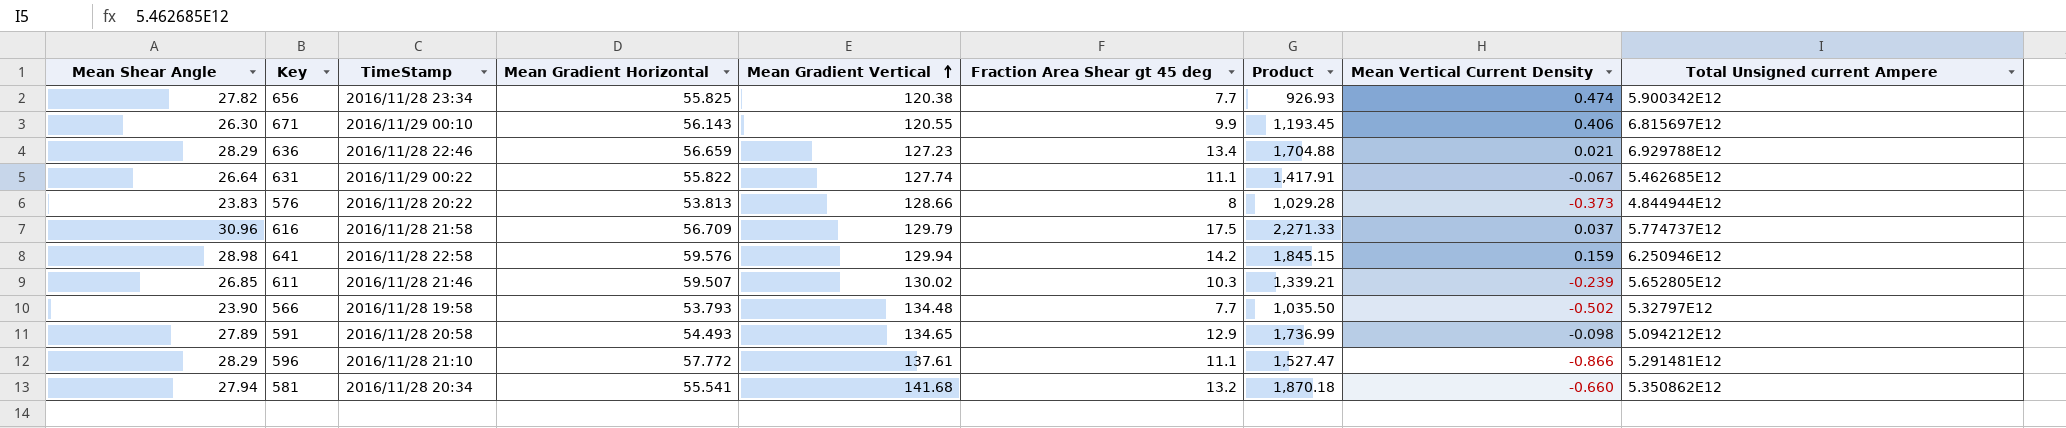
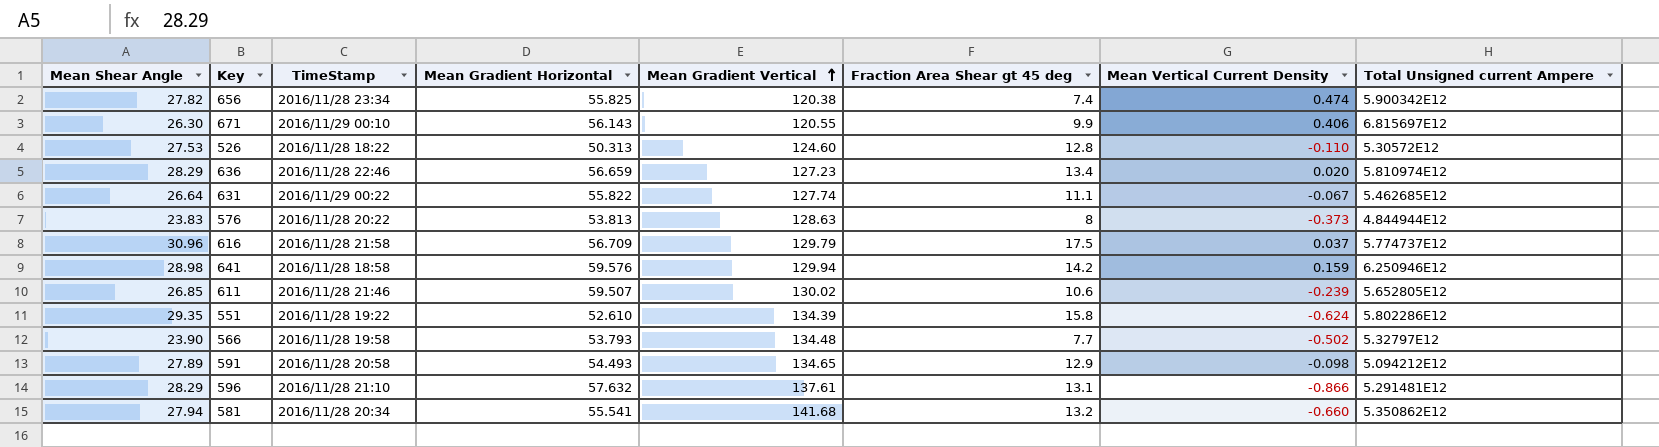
column Product | formula: [Mean Gradient Vertical] * [Fraction Area Shear gt 45 deg] -> none
656 | Fraction Area Shear gt 45 deg: 7.7 -> 7.4
row 526: none -> 27.53 | 2016/11/28 18:22 | 50.313 | 124.60 | 12.8 | -0.110 | 5.30572E12
636 | Mean Vertical Current Density: 0.021 -> 0.020
636 | Total Unsigned current Ampere: 6.929788E12 -> 5.810974E12
576 | Mean Gradient Vertical: 128.66 -> 128.63
641 | TimeStamp: 2016/11/28 22:58 -> 2016/11/28 18:58
611 | Fraction Area Shear gt 45 deg: 10.3 -> 10.6
row 551: none -> 29.35 | 2016/11/28 19:22 | 52.610 | 134.39 | 15.8 | -0.624 | 5.802286E12
596 | Mean Gradient Horizontal: 57.772 -> 57.632
596 | Fraction Area Shear gt 45 deg: 11.1 -> 13.1

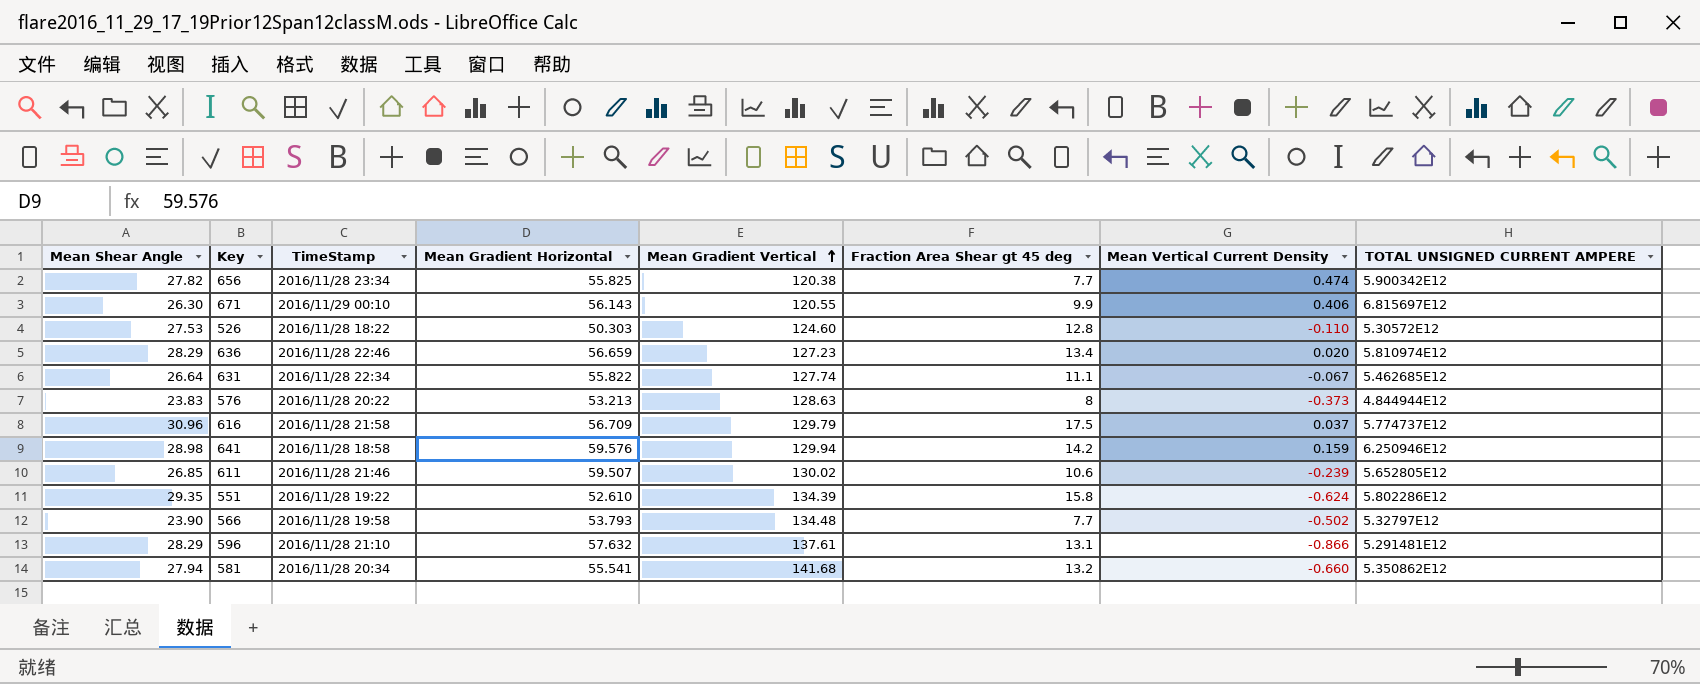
column name: Total Unsigned current Ampere -> TOTAL UNSIGNED CURRENT AMPERE
row 591: 27.89 | 2016/11/28 20:58 | 54.493 | 134.65 | 12.9 | -0.098 | 5.094212E12 -> none
656 | Fraction Area Shear gt 45 deg: 7.4 -> 7.7
526 | Mean Gradient Horizontal: 50.313 -> 50.303
631 | TimeStamp: 2016/11/29 00:22 -> 2016/11/28 22:34
576 | Mean Gradient Horizontal: 53.813 -> 53.213

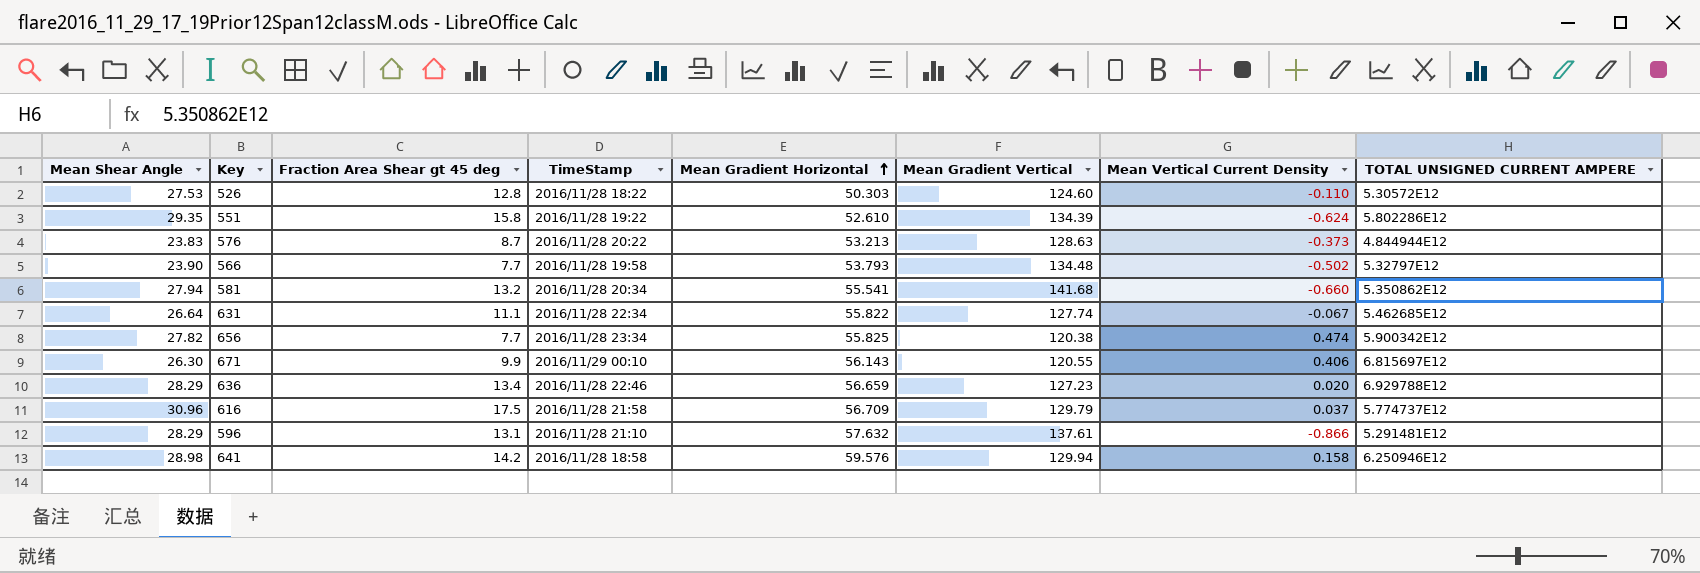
row order: Mean Gradient Vertical ascending -> Mean Gradient Horizontal ascending
column Fraction Area Shear gt 45 deg | position: 6 -> 3
row 611: 26.85 | 2016/11/28 21:46 | 59.507 | 130.02 | 10.6 | -0.239 | 5.652805E12 -> none
576 | Fraction Area Shear gt 45 deg: 8 -> 8.7
636 | TOTAL UNSIGNED CURRENT AMPERE: 5.810974E12 -> 6.929788E12
641 | Mean Vertical Current Density: 0.159 -> 0.158

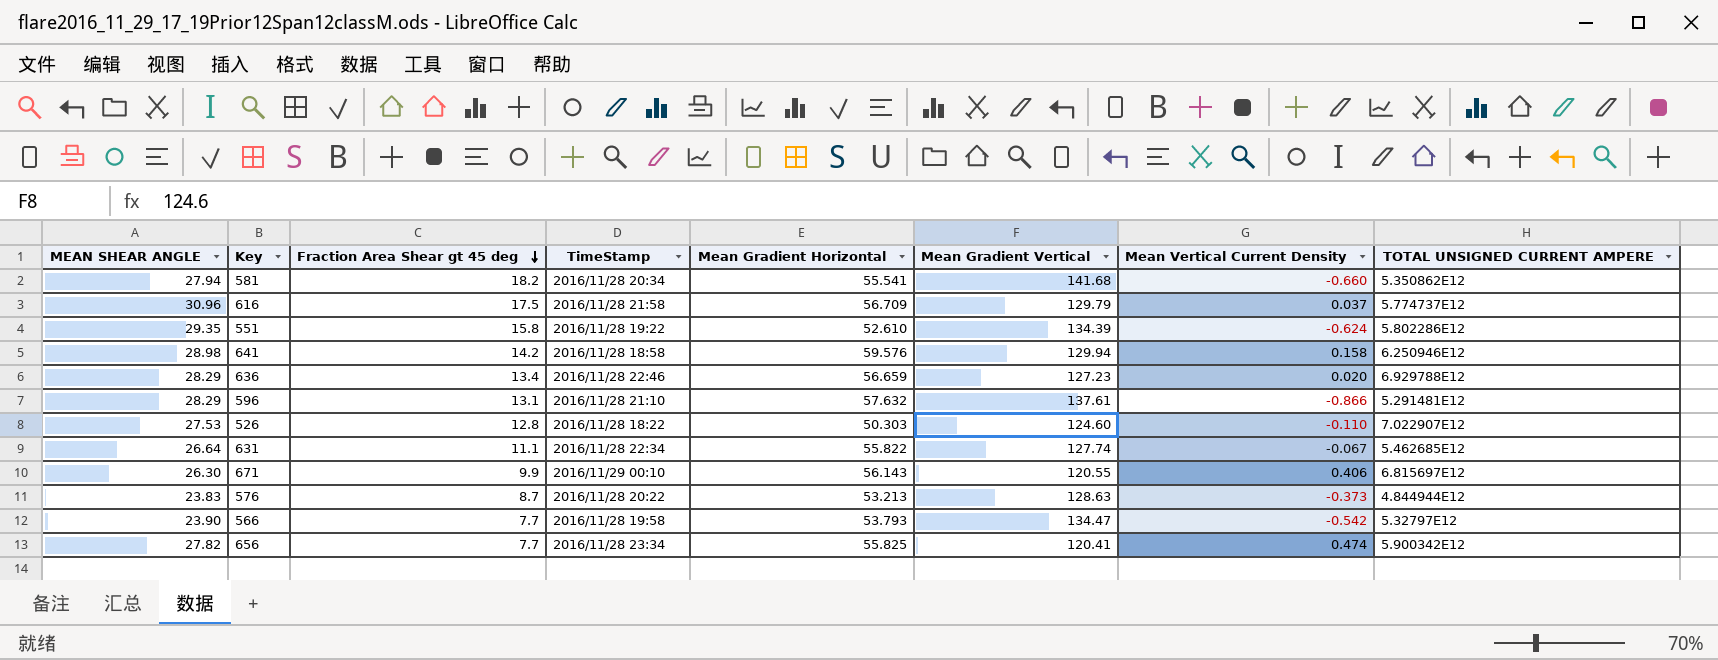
row order: Mean Gradient Horizontal ascending -> Fraction Area Shear gt 45 deg descending
column name: Mean Shear Angle -> MEAN SHEAR ANGLE
581 | Fraction Area Shear gt 45 deg: 13.2 -> 18.2
526 | TOTAL UNSIGNED CURRENT AMPERE: 5.30572E12 -> 7.022907E12
566 | Mean Gradient Vertical: 134.48 -> 134.47
566 | Mean Vertical Current Density: -0.502 -> -0.542
656 | Mean Gradient Vertical: 120.38 -> 120.41

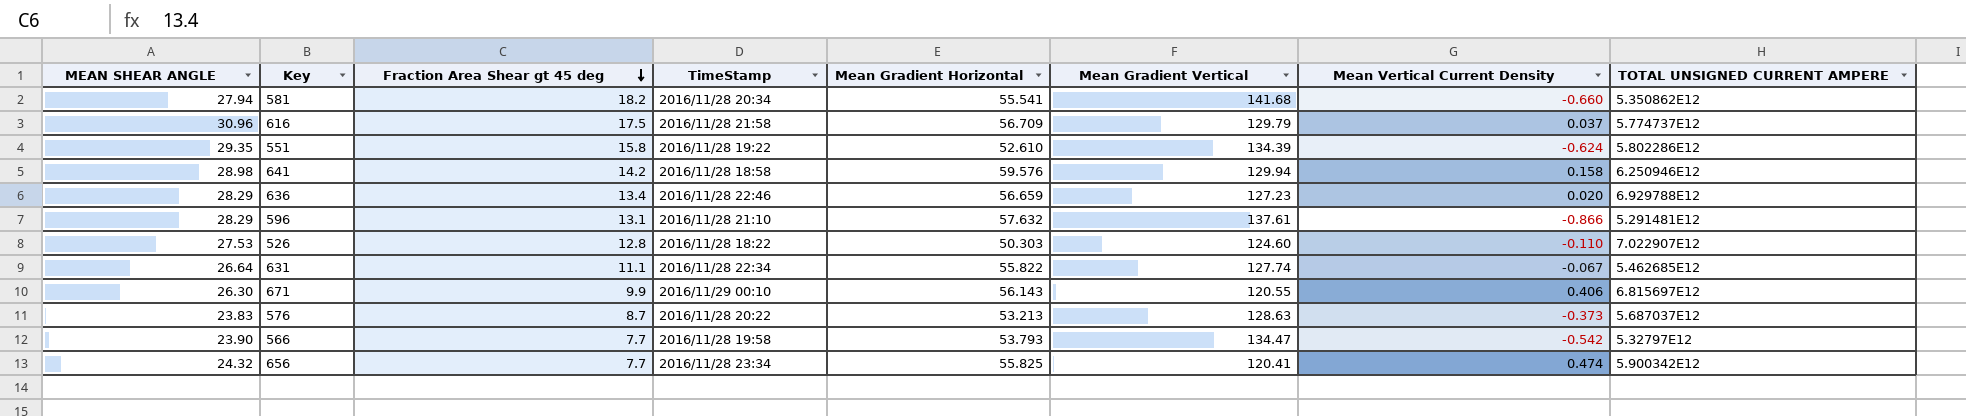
576 | TOTAL UNSIGNED CURRENT AMPERE: 4.844944E12 -> 5.687037E12
656 | MEAN SHEAR ANGLE: 27.82 -> 24.32

